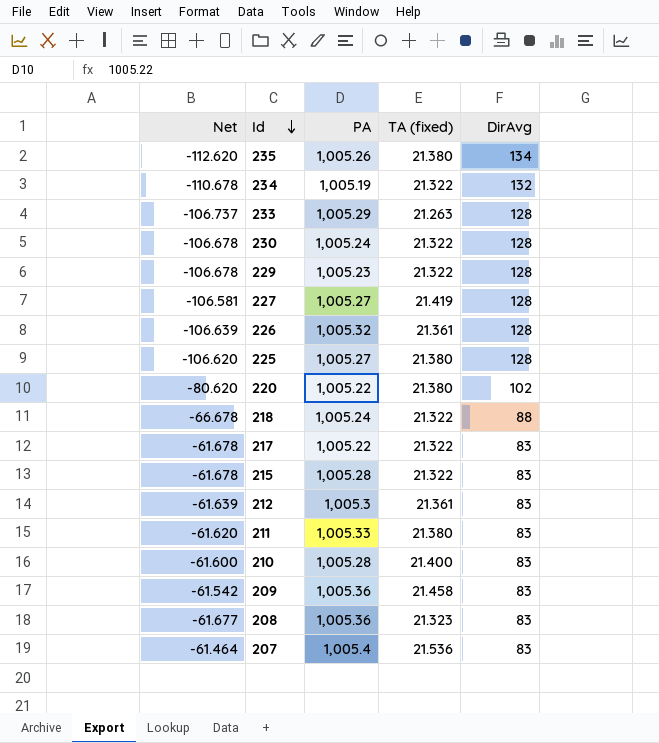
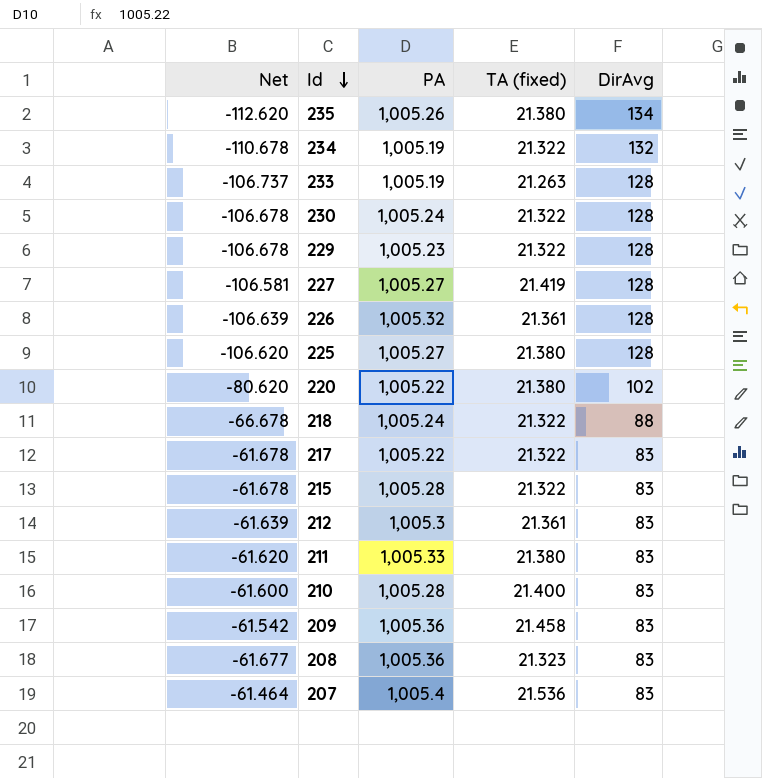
233 | PA: 1,005.29 -> 1,005.19

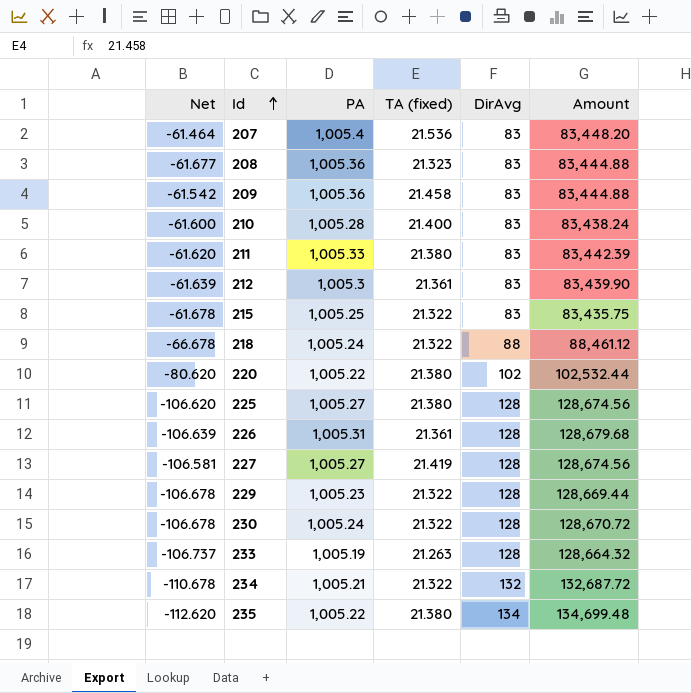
row order: Id descending -> Id ascending
column Amount | formula: none -> [PA] * [DirAvg]
row 217: -61.678 | 1,005.22 | 21.322 | 83 -> none
215 | PA: 1,005.28 -> 1,005.25
226 | PA: 1,005.32 -> 1,005.31
234 | PA: 1,005.19 -> 1,005.21
235 | PA: 1,005.26 -> 1,005.22

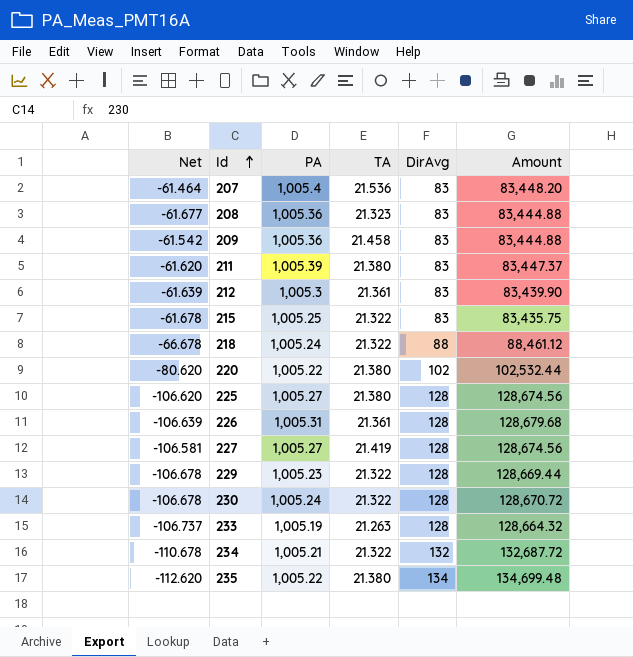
column name: TA (fixed) -> TA
row 210: -61.600 | 1,005.28 | 21.400 | 83 | 83,438.24 -> none
211 | PA: 1,005.33 -> 1,005.39
211 | Amount: 83,442.39 -> 83,447.37

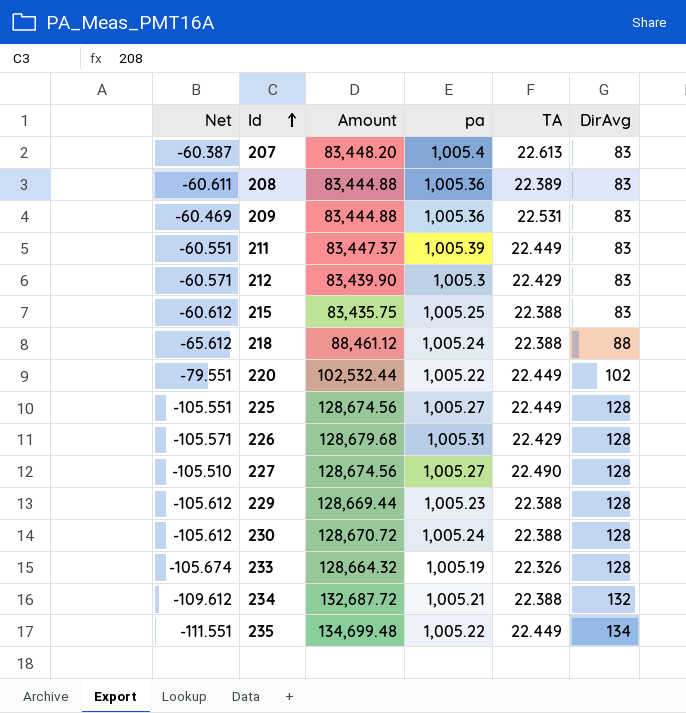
column Amount | position: 6 -> 3
column name: PA -> pa
207 | Net: -61.464 -> -60.387
207 | TA: 21.536 -> 22.613
208 | Net: -61.677 -> -60.611
208 | TA: 21.323 -> 22.389
209 | Net: -61.542 -> -60.469
209 | TA: 21.458 -> 22.531
211 | Net: -61.620 -> -60.551
211 | TA: 21.380 -> 22.449
212 | Net: -61.639 -> -60.571
212 | TA: 21.361 -> 22.429
215 | Net: -61.678 -> -60.612
215 | TA: 21.322 -> 22.388
218 | Net: -66.678 -> -65.612
218 | TA: 21.322 -> 22.388
220 | Net: -80.620 -> -79.551
220 | TA: 21.380 -> 22.449
225 | Net: -106.620 -> -105.551
225 | TA: 21.380 -> 22.449
226 | Net: -106.639 -> -105.571
226 | TA: 21.361 -> 22.429
227 | Net: -106.581 -> -105.510
227 | TA: 21.419 -> 22.490
229 | Net: -106.678 -> -105.612
229 | TA: 21.322 -> 22.388
230 | Net: -106.678 -> -105.612
230 | TA: 21.322 -> 22.388
233 | Net: -106.737 -> -105.674
233 | TA: 21.263 -> 22.326
234 | Net: -110.678 -> -109.612
234 | TA: 21.322 -> 22.388
235 | Net: -112.620 -> -111.551
235 | TA: 21.380 -> 22.449

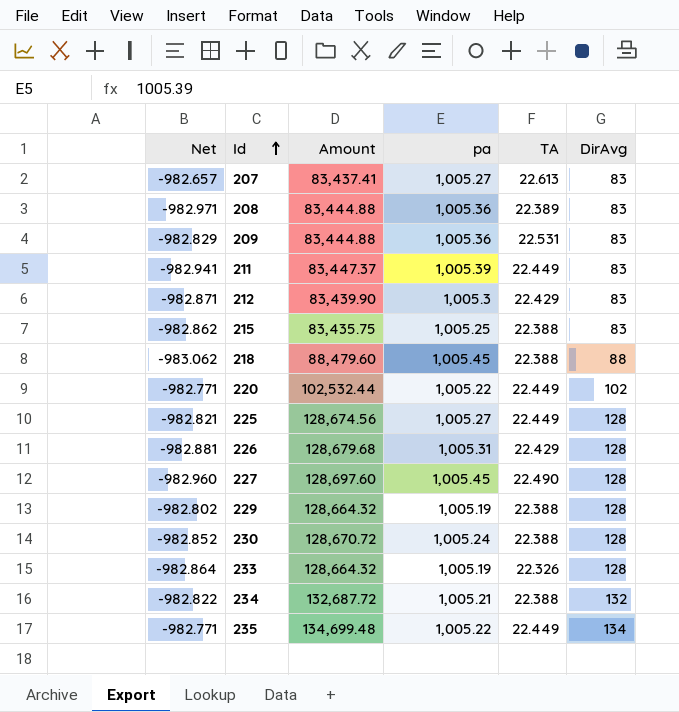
column Net | formula: [TA] - [DirAvg] -> [TA] - [pa]
207 | Amount: 83,448.20 -> 83,437.41
207 | pa: 1,005.4 -> 1,005.27
218 | Amount: 88,461.12 -> 88,479.60
218 | pa: 1,005.24 -> 1,005.45
227 | Amount: 128,674.56 -> 128,697.60
227 | pa: 1,005.27 -> 1,005.45
229 | Amount: 128,669.44 -> 128,664.32
229 | pa: 1,005.23 -> 1,005.19

